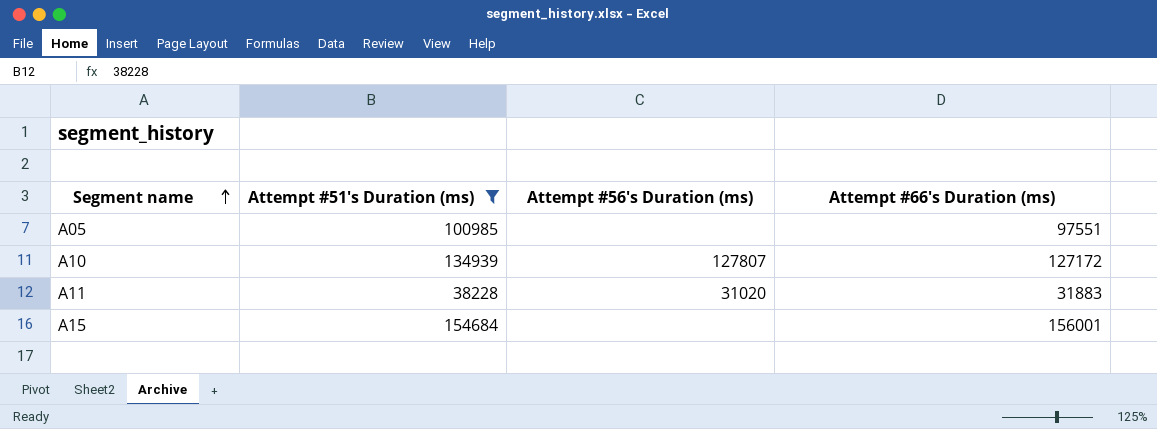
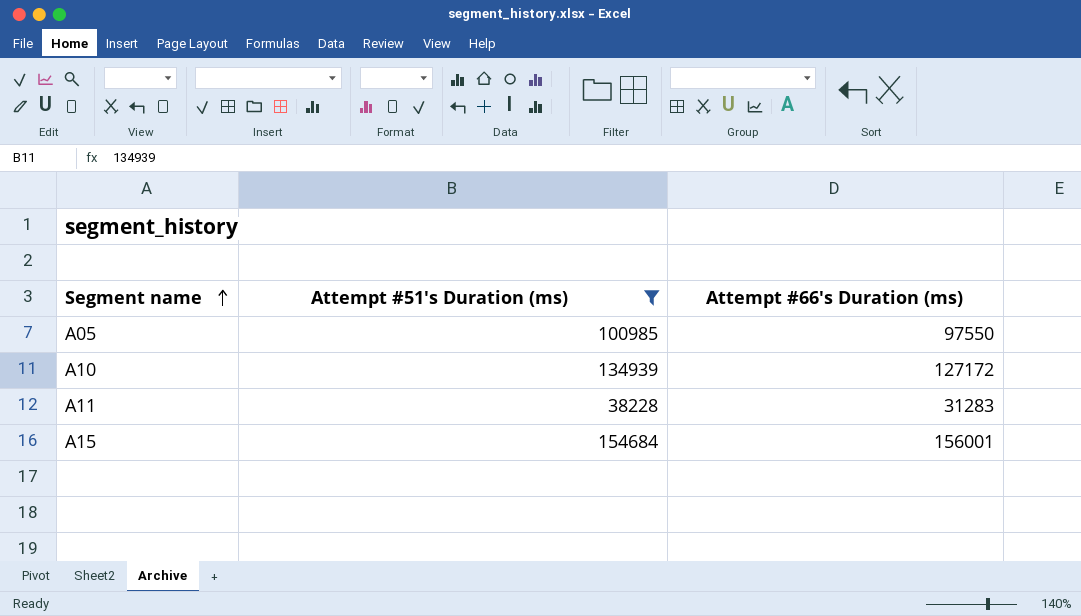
column Attempt #56's Duration (ms) | position: 3 -> none
A05 | Attempt #66's Duration (ms): 97551 -> 97550
A11 | Attempt #66's Duration (ms): 31883 -> 31283

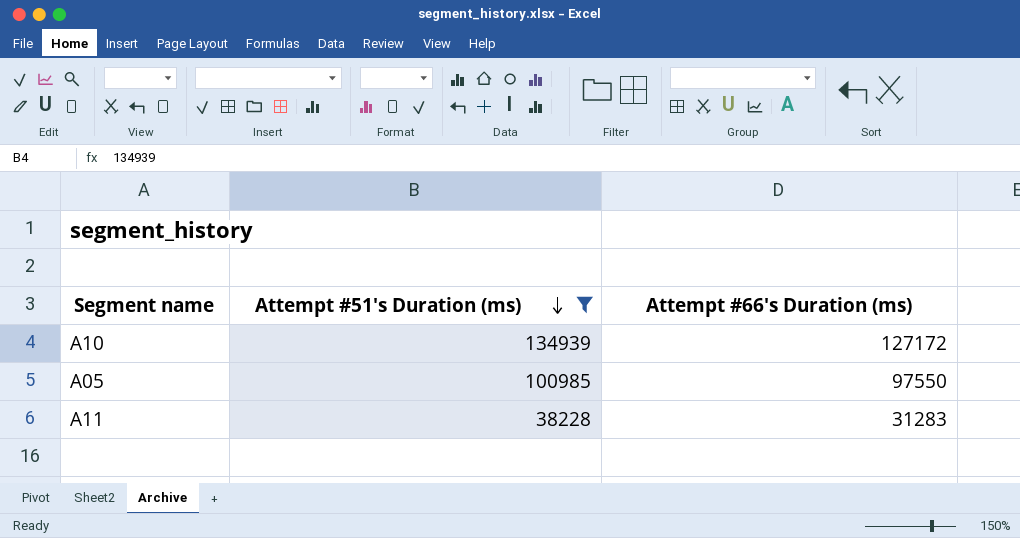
row order: Segment name ascending -> Attempt #51's Duration (ms) descending
row A15: 154684 | 156001 -> none

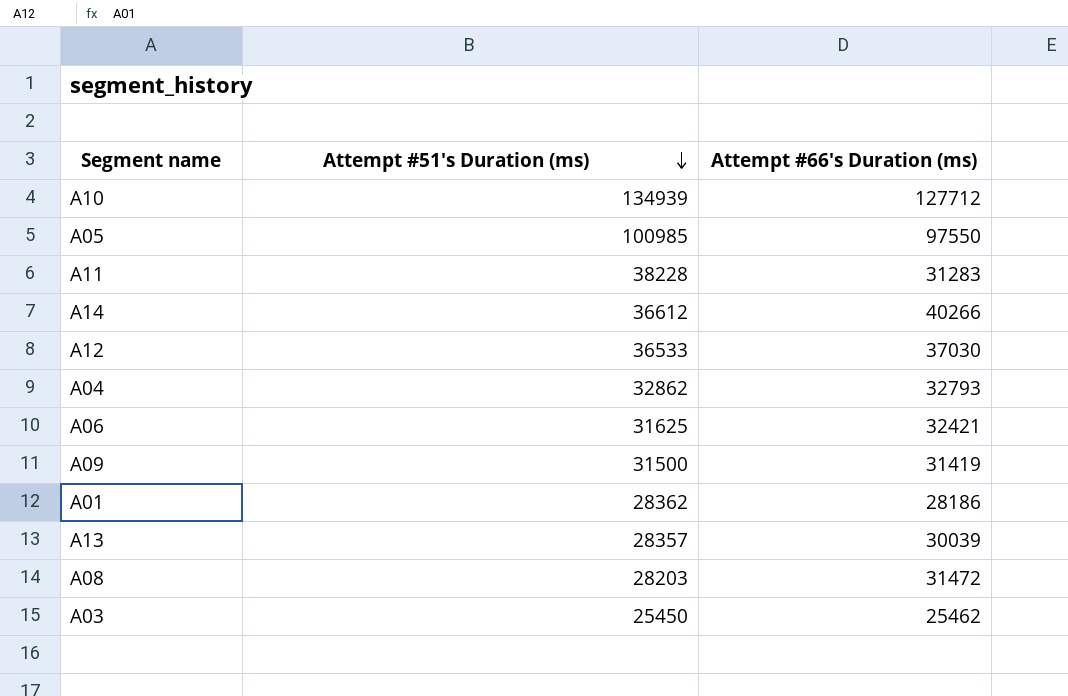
filter: Attempt #51's Duration (ms) >= 38228 -> none
A10 | Attempt #66's Duration (ms): 127172 -> 127712

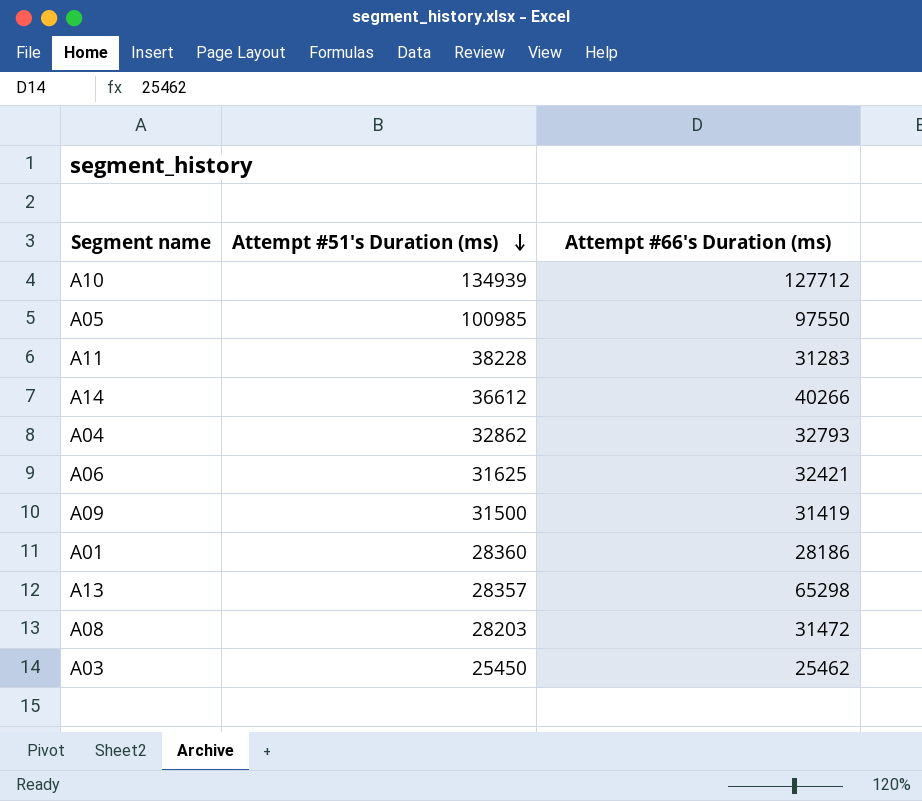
row A12: 36533 | 37030 -> none
A01 | Attempt #51's Duration (ms): 28362 -> 28360
A13 | Attempt #66's Duration (ms): 30039 -> 65298

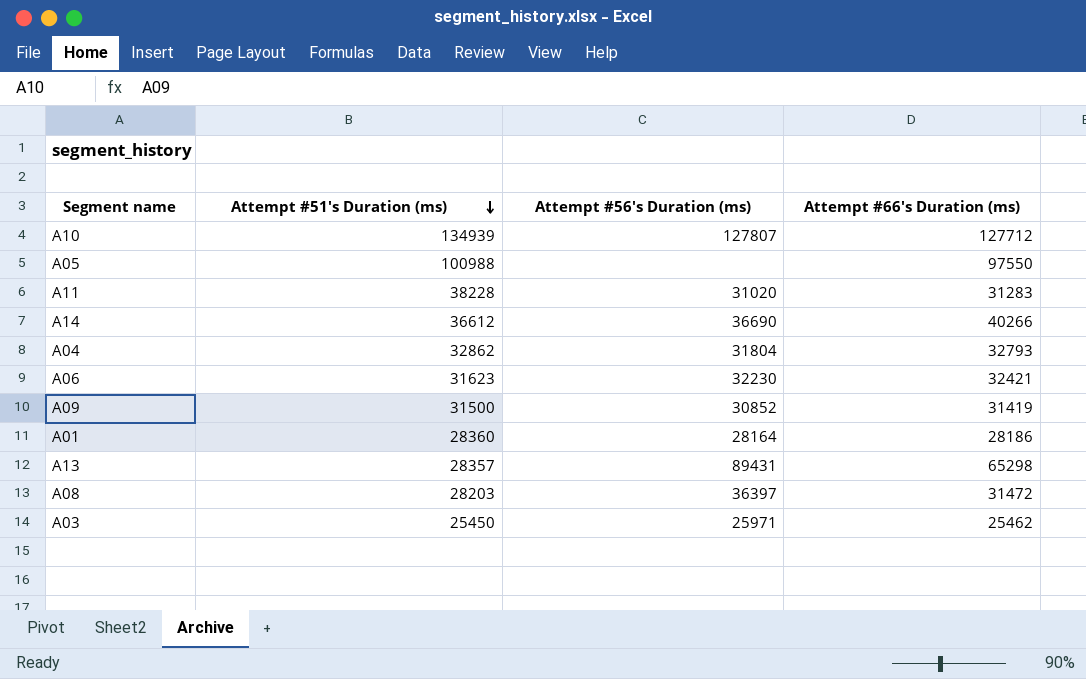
column Attempt #56's Duration (ms) | position: none -> 3
A05 | Attempt #51's Duration (ms): 100985 -> 100988
A06 | Attempt #51's Duration (ms): 31625 -> 31623

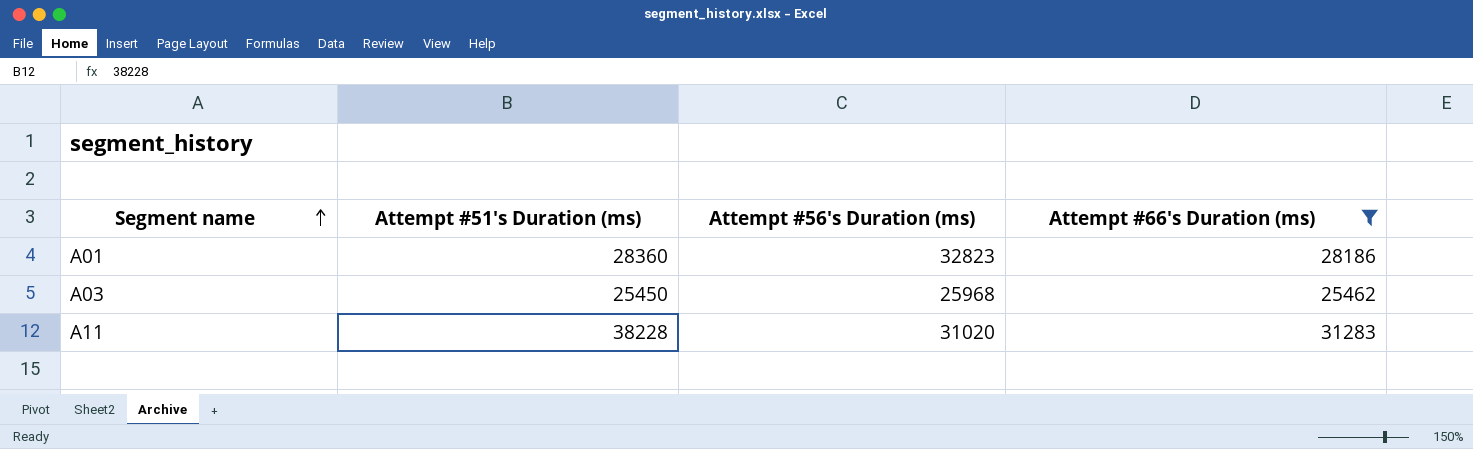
filter: none -> Attempt #66's Duration (ms) <= 31283
row order: Attempt #51's Duration (ms) descending -> Segment name ascending
A01 | Attempt #56's Duration (ms): 28164 -> 32823
A03 | Attempt #56's Duration (ms): 25971 -> 25968

